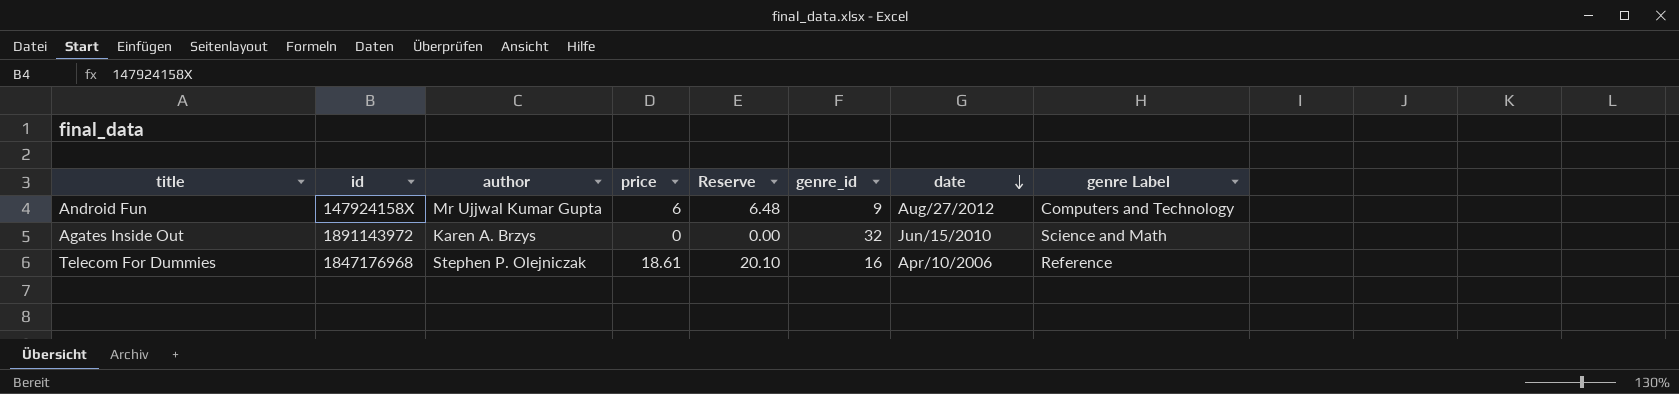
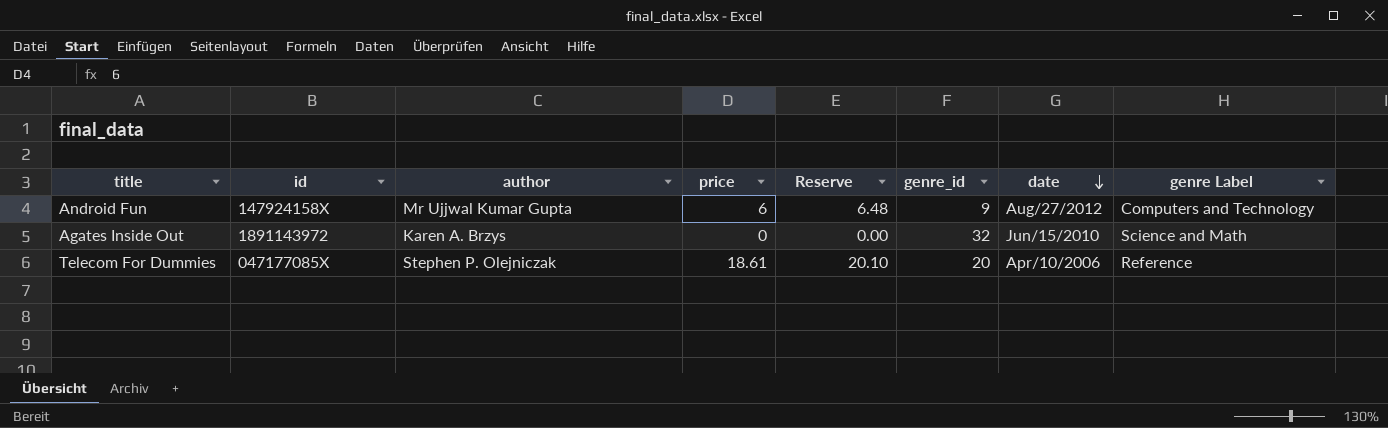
Telecom For Dummies | id: 1847176968 -> 047177085X
Telecom For Dummies | genre_id: 16 -> 20

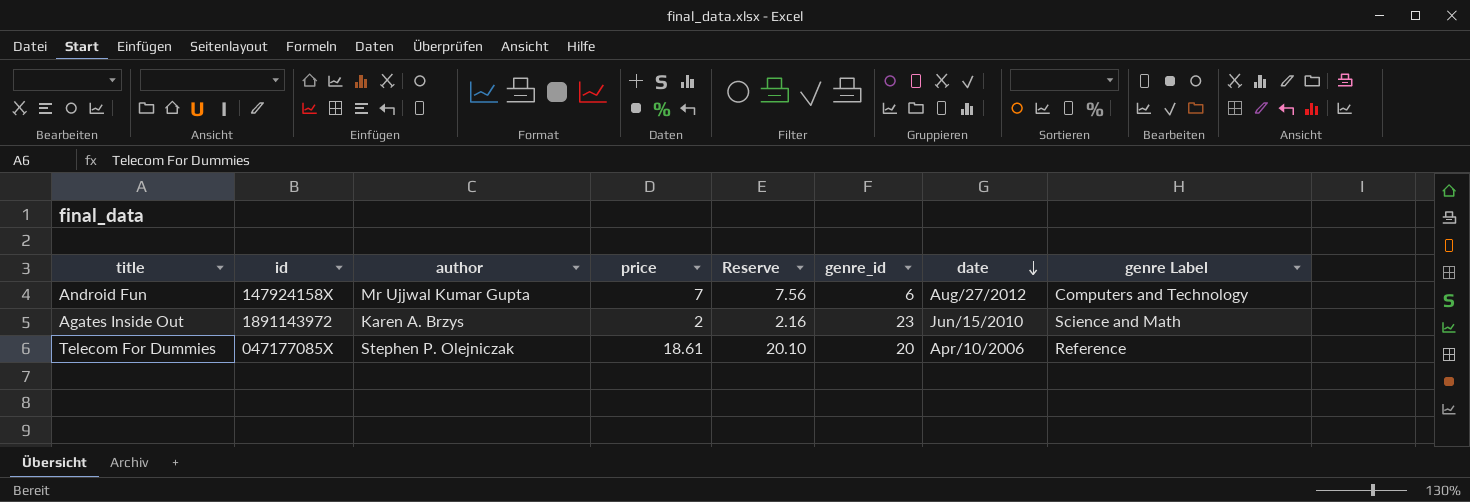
Android Fun | price: 6 -> 7
Android Fun | Reserve: 6.48 -> 7.56
Android Fun | genre_id: 9 -> 6
Agates Inside Out | price: 0 -> 2
Agates Inside Out | Reserve: 0.00 -> 2.16
Agates Inside Out | genre_id: 32 -> 23

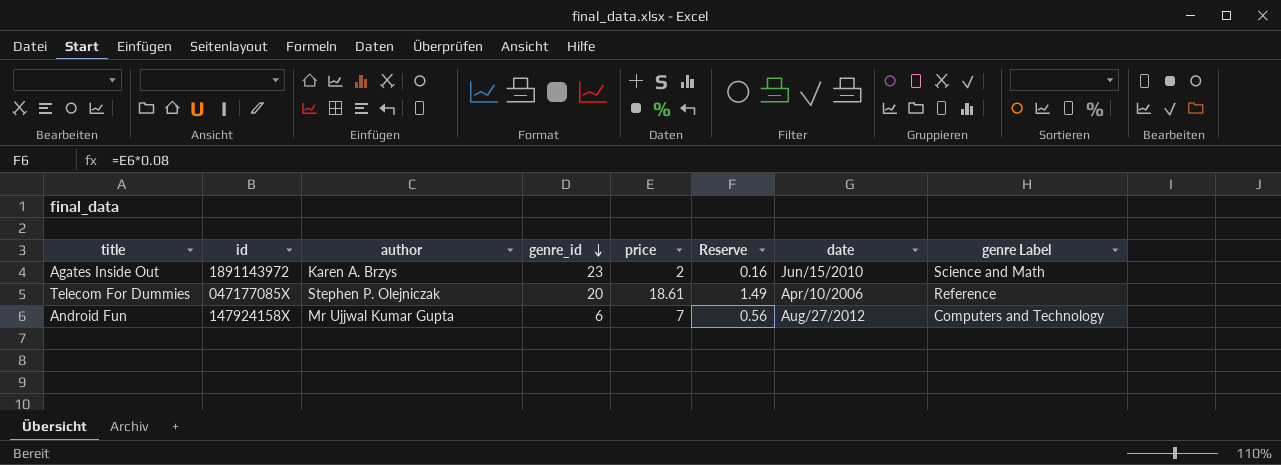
row order: date descending -> genre_id descending
column genre_id | position: 6 -> 4
column Reserve | formula: [price] * 1.08 -> [price] * 0.08

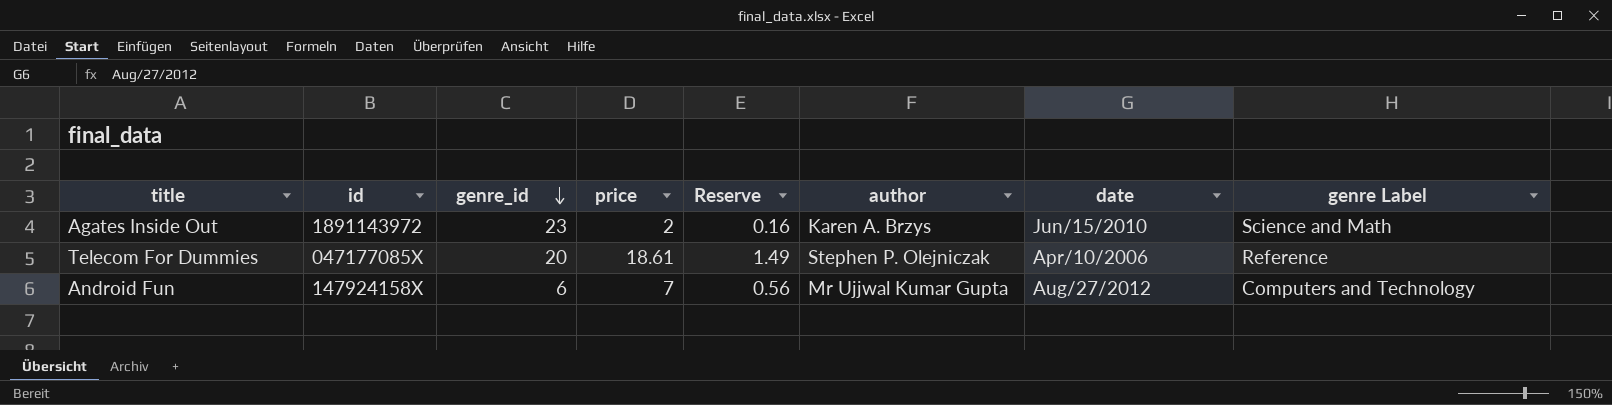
column author | position: 3 -> 6

